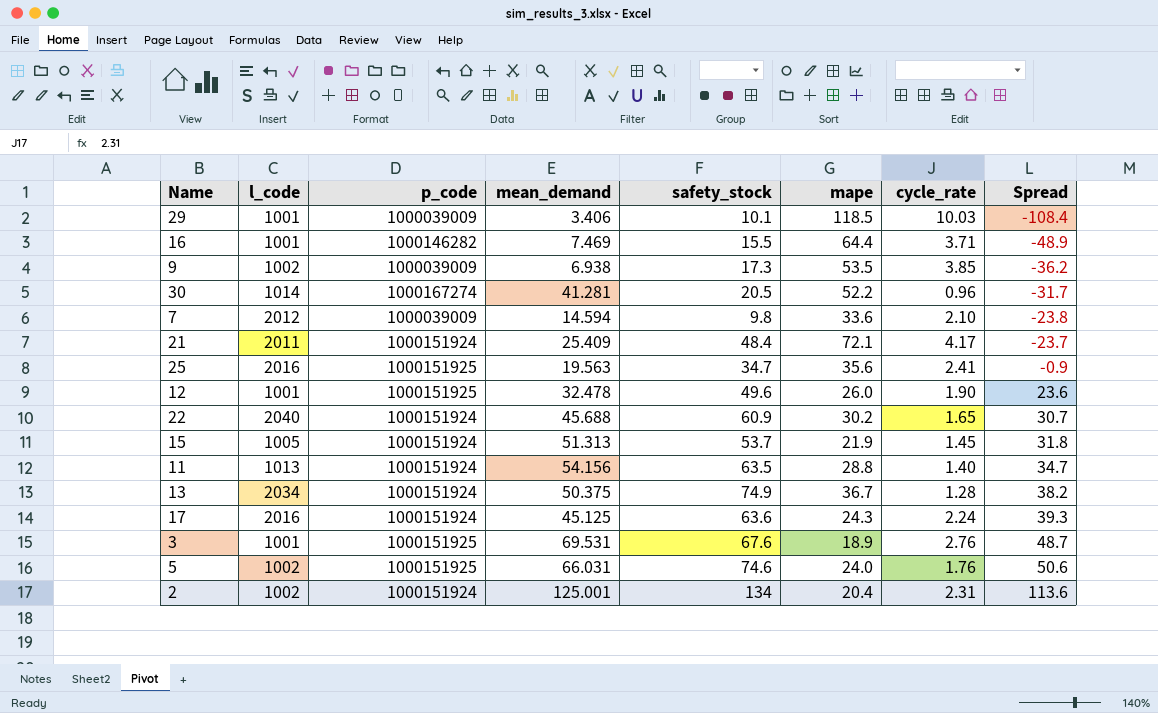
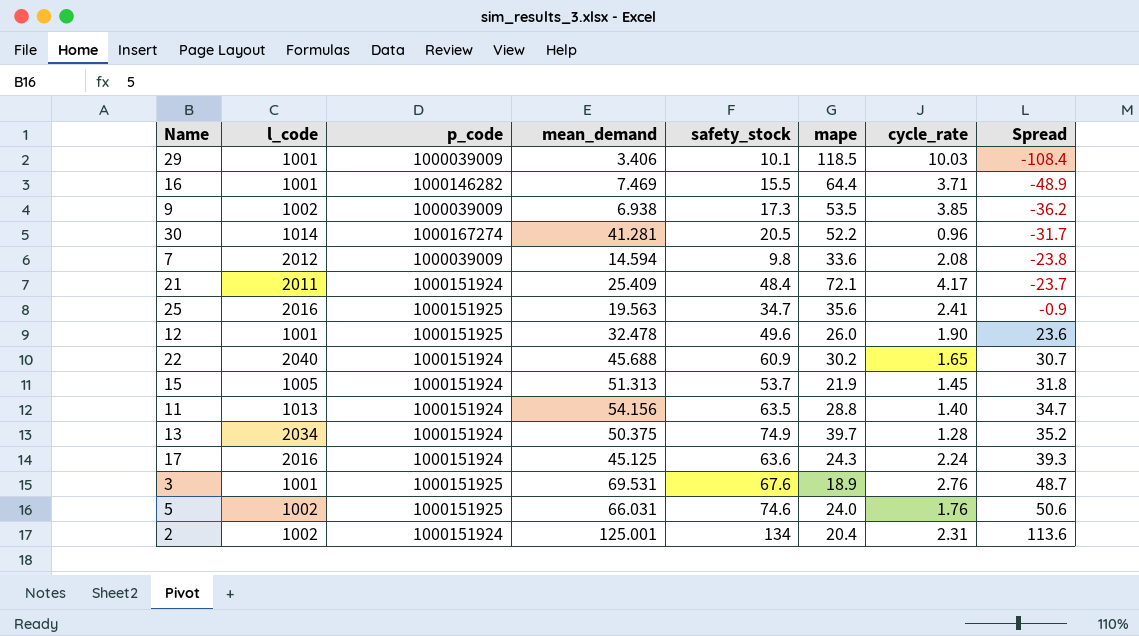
7 | cycle_rate: 2.10 -> 2.08
13 | mape: 36.7 -> 39.7
13 | Spread: 38.2 -> 35.2

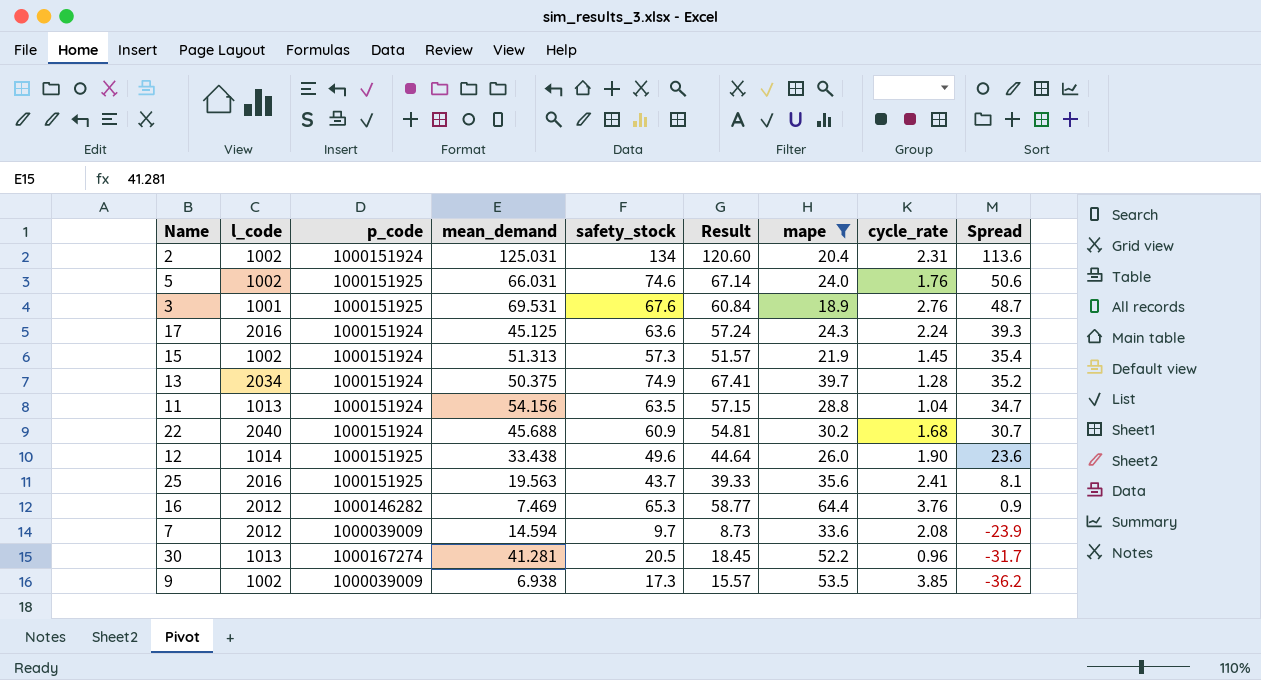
filter: none -> mape <= 64.4
row order: Spread ascending -> Spread descending
column Result | formula: none -> [safety_stock] * 0.9
2 | mean_demand: 125.001 -> 125.031
15 | l_code: 1005 -> 1002
15 | safety_stock: 53.7 -> 57.3
15 | Spread: 31.8 -> 35.4
11 | cycle_rate: 1.40 -> 1.04
22 | cycle_rate: 1.65 -> 1.68
12 | l_code: 1001 -> 1014
12 | mean_demand: 32.478 -> 33.438
25 | safety_stock: 34.7 -> 43.7
25 | Spread: -0.9 -> 8.1
16 | l_code: 1001 -> 2012
16 | safety_stock: 15.5 -> 65.3
16 | cycle_rate: 3.71 -> 3.76
16 | Spread: -48.9 -> 0.9
7 | safety_stock: 9.8 -> 9.7
7 | Spread: -23.8 -> -23.9
30 | l_code: 1014 -> 1013

